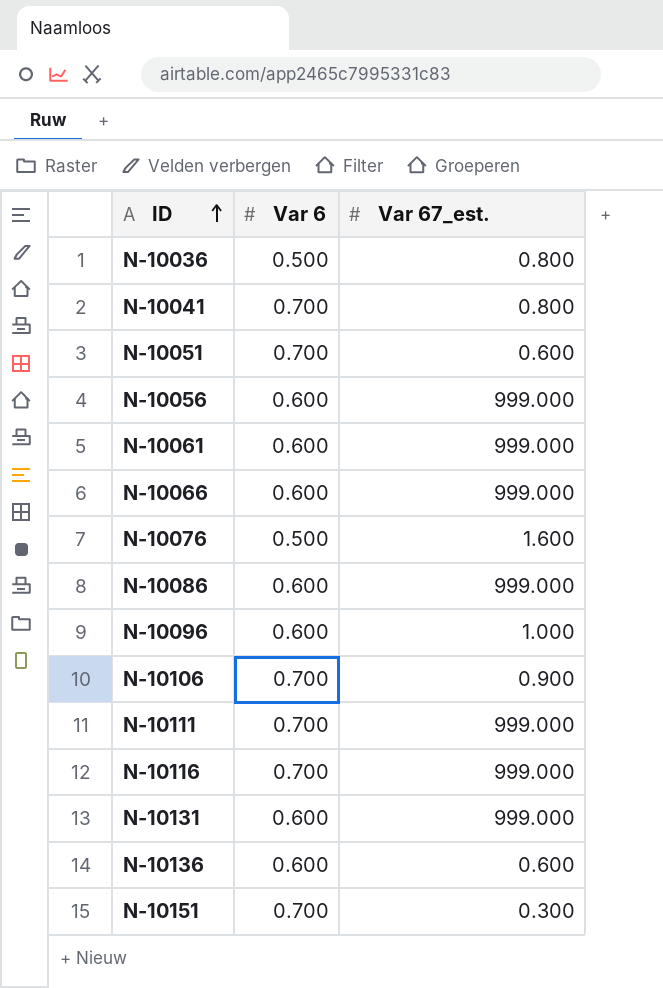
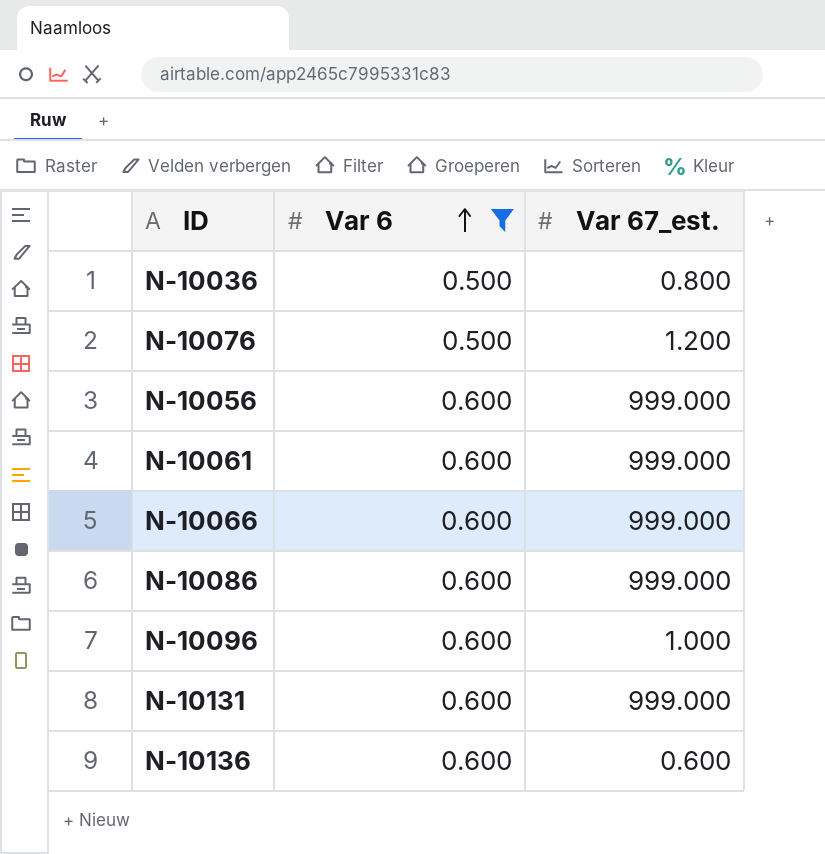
filter: none -> Var 6 != 0.700
row order: ID ascending -> Var 6 ascending
N-10076 | Var 67_est.: 1.600 -> 1.200

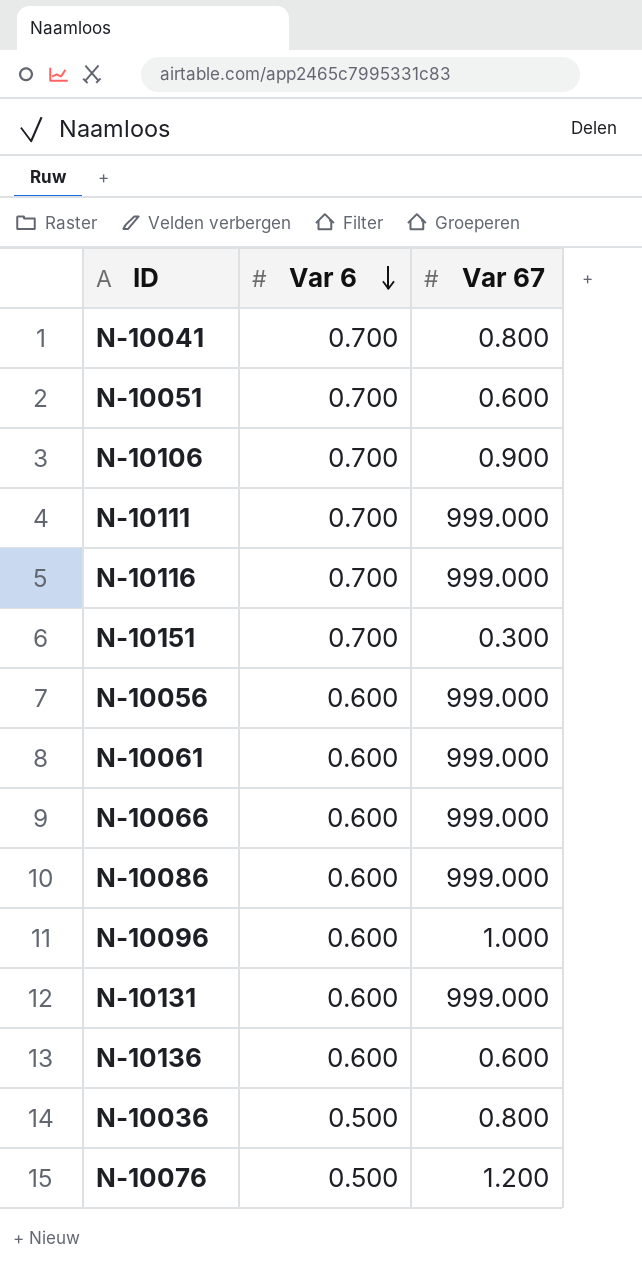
filter: Var 6 != 0.700 -> none
row order: Var 6 ascending -> Var 6 descending
column name: Var 67_est. -> Var 67

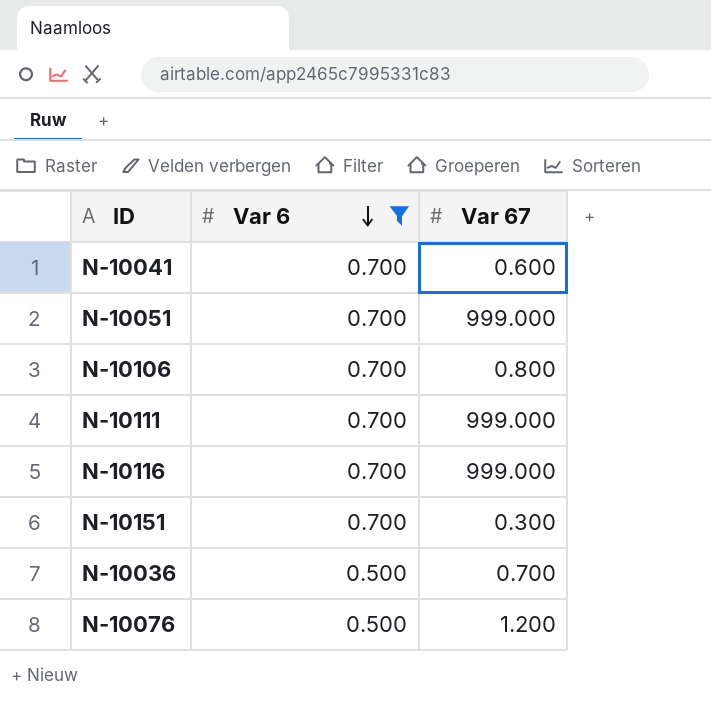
filter: none -> Var 6 != 0.600
N-10041 | Var 67: 0.800 -> 0.600
N-10051 | Var 67: 0.600 -> 999.000
N-10106 | Var 67: 0.900 -> 0.800
N-10036 | Var 67: 0.800 -> 0.700

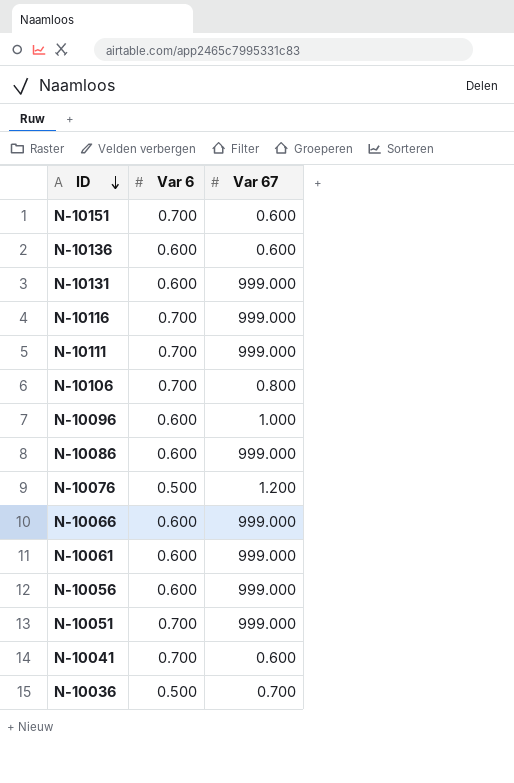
filter: Var 6 != 0.600 -> none
row order: Var 6 descending -> ID descending
N-10151 | Var 67: 0.300 -> 0.600

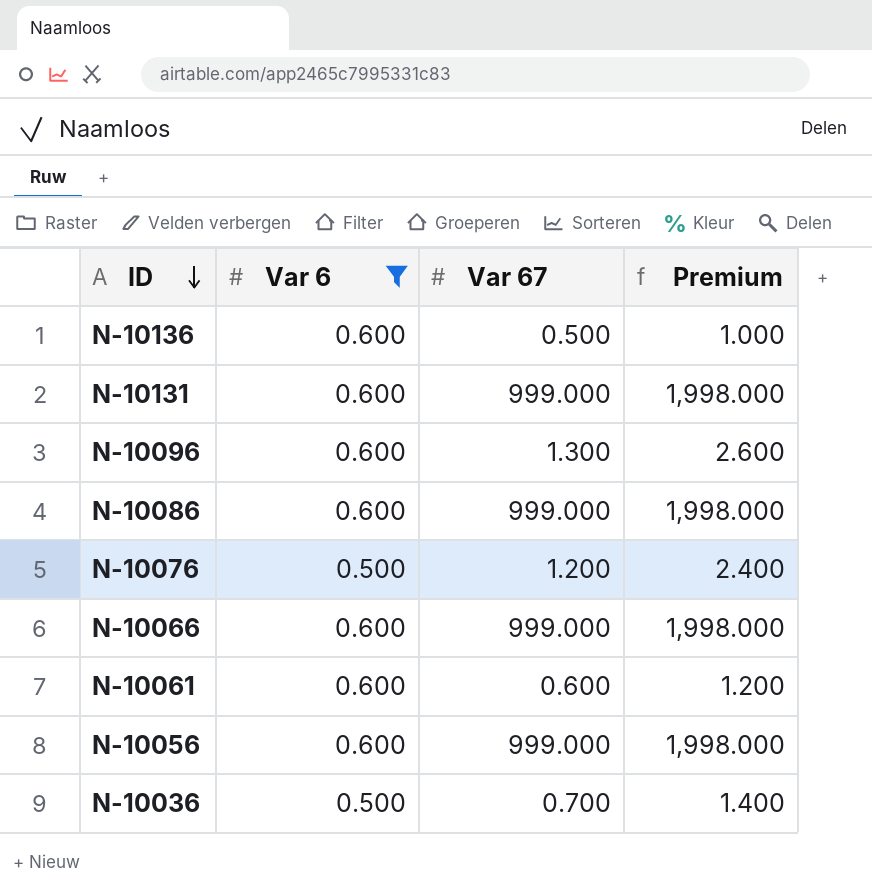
filter: none -> Var 6 != 0.700
column Premium | formula: none -> [Var 67] * 2
N-10136 | Var 67: 0.600 -> 0.500
N-10096 | Var 67: 1.000 -> 1.300
N-10061 | Var 67: 999.000 -> 0.600

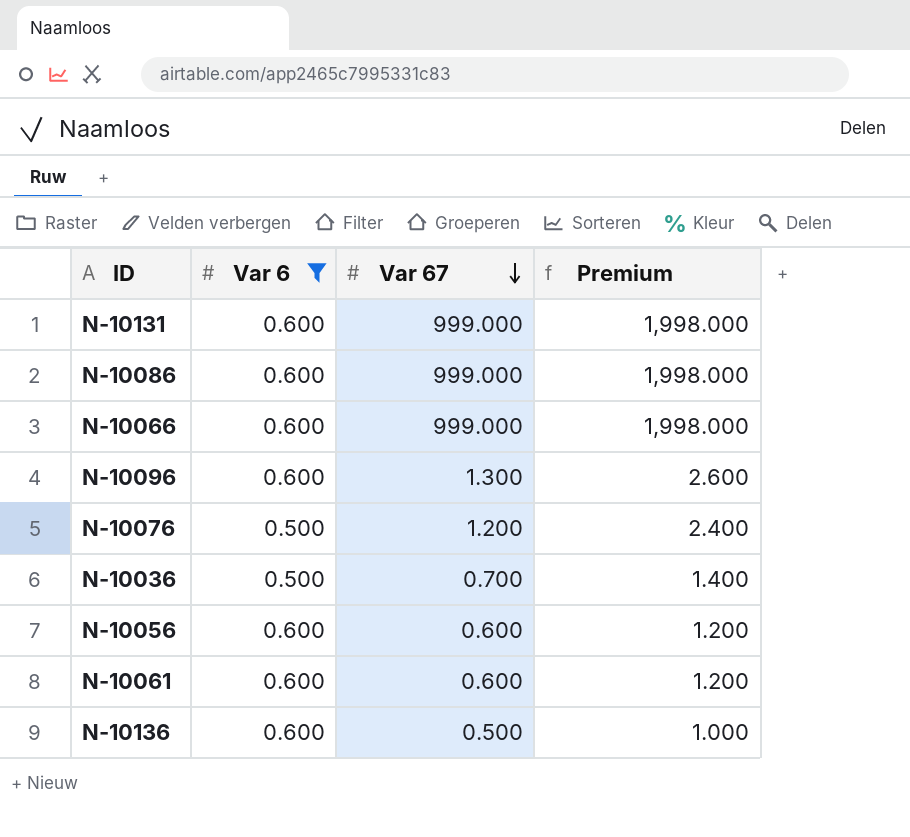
row order: ID descending -> Var 67 descending
N-10056 | Var 67: 999.000 -> 0.600
N-10056 | Premium: 1,998.000 -> 1.200

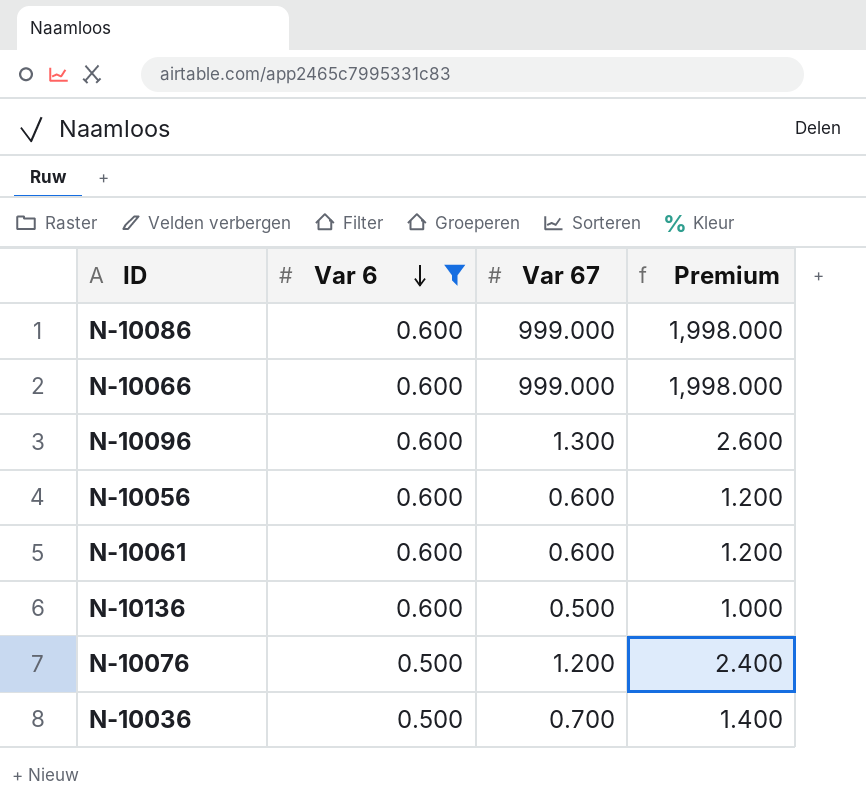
row order: Var 67 descending -> Var 6 descending
row N-10131: 0.600 | 999.000 | 1,998.000 -> none

